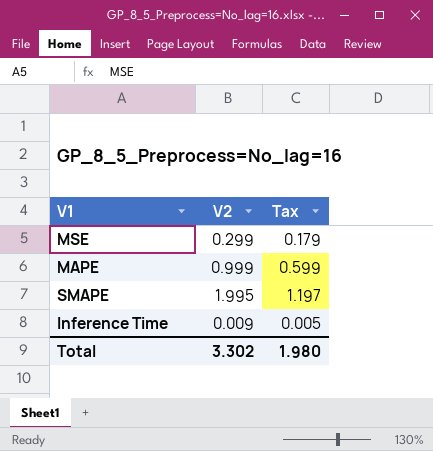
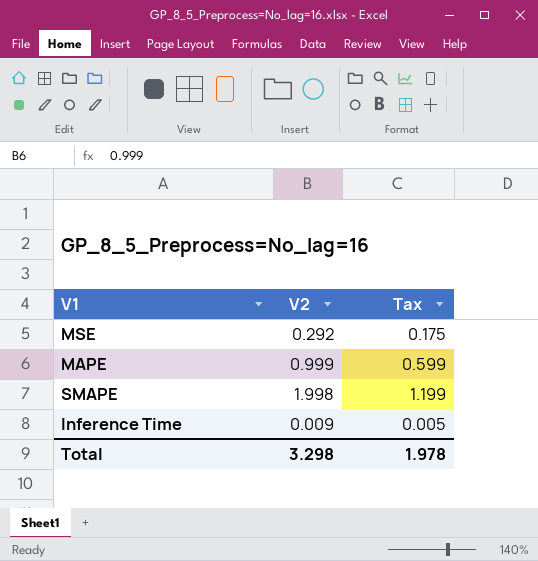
MSE | V2: 0.299 -> 0.292
MSE | Tax: 0.179 -> 0.175
SMAPE | V2: 1.995 -> 1.998
SMAPE | Tax: 1.197 -> 1.199
Total | V2: 3.302 -> 3.298
Total | Tax: 1.980 -> 1.978

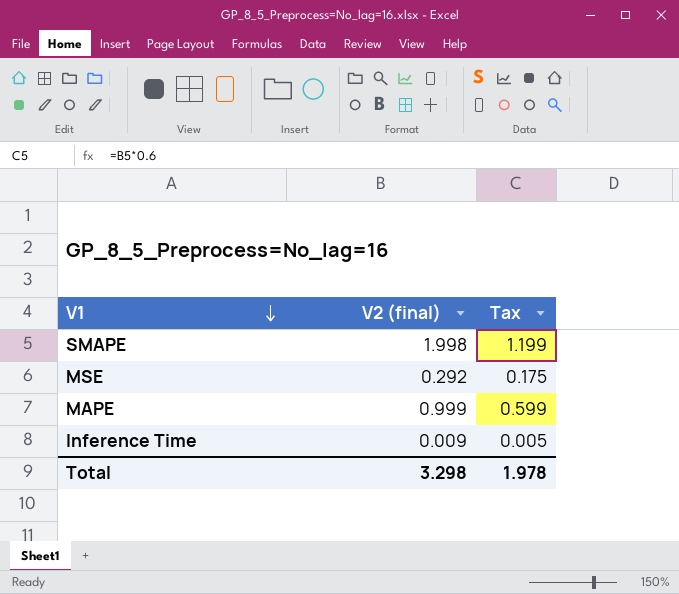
row order: none -> V1 descending
column name: V2 -> V2 (final)

